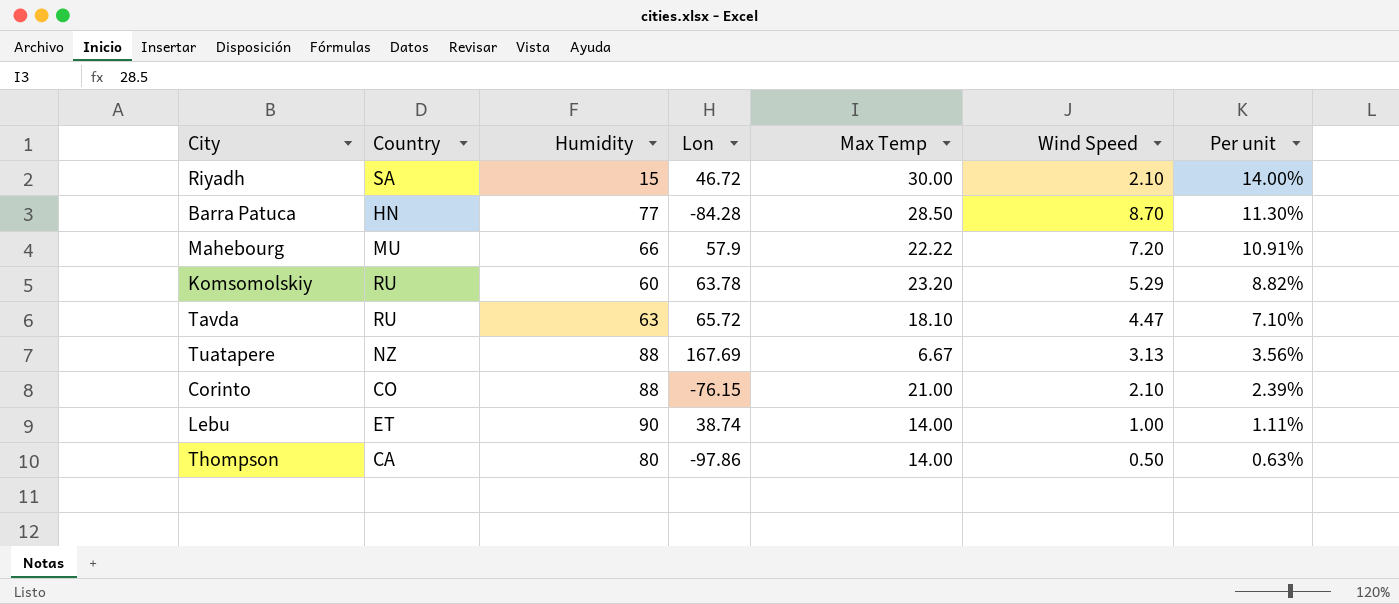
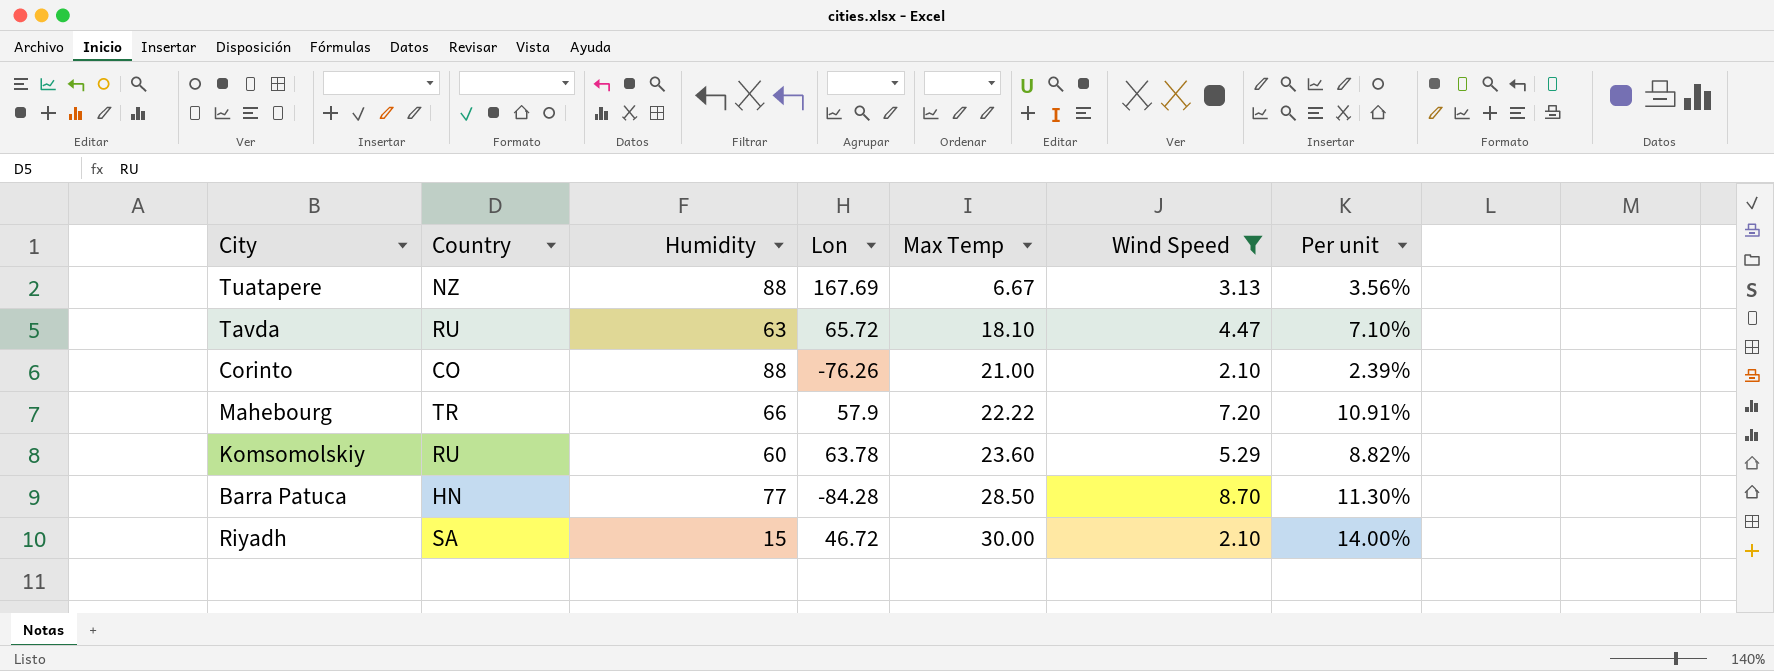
filter: none -> Wind Speed >= 2.10
row order: Per unit descending -> Max Temp ascending
Corinto | Lon: -76.15 -> -76.26
Mahebourg | Country: MU -> TR
Komsomolskiy | Max Temp: 23.20 -> 23.60

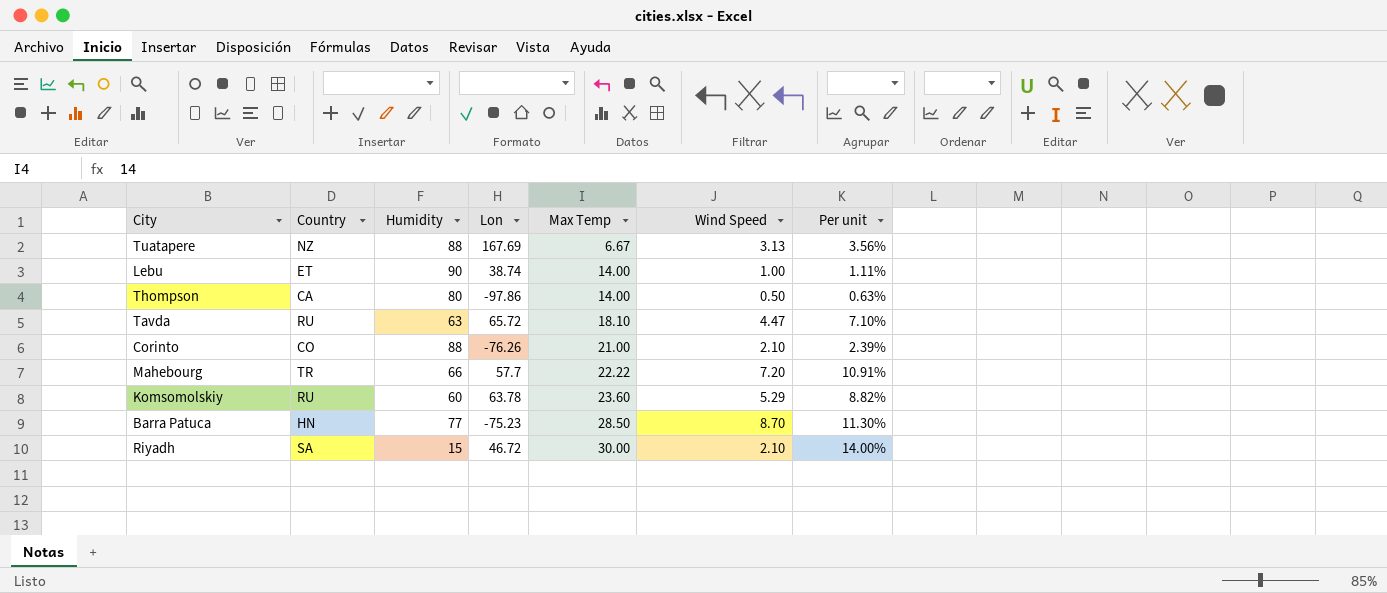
filter: Wind Speed >= 2.10 -> none
Mahebourg | Lon: 57.9 -> 57.7
Barra Patuca | Lon: -84.28 -> -75.23

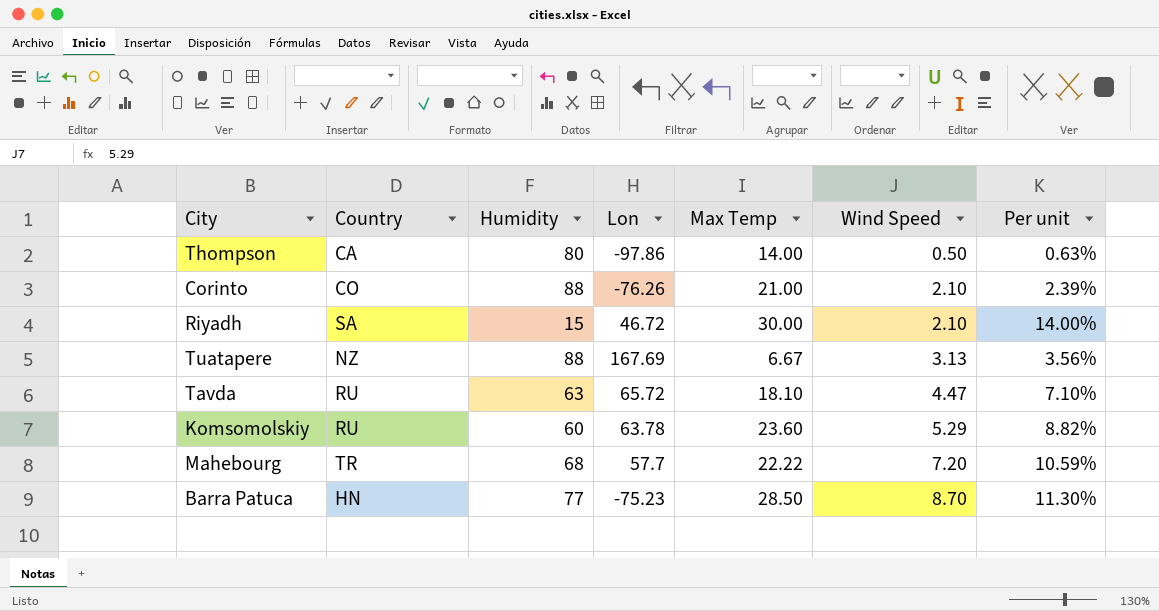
row order: Max Temp ascending -> Wind Speed ascending
row Lebu: ET | 90 | 38.74 | 14.00 | 1.00 | 1.11% -> none
Mahebourg | Humidity: 66 -> 68
Mahebourg | Per unit: 10.91% -> 10.59%

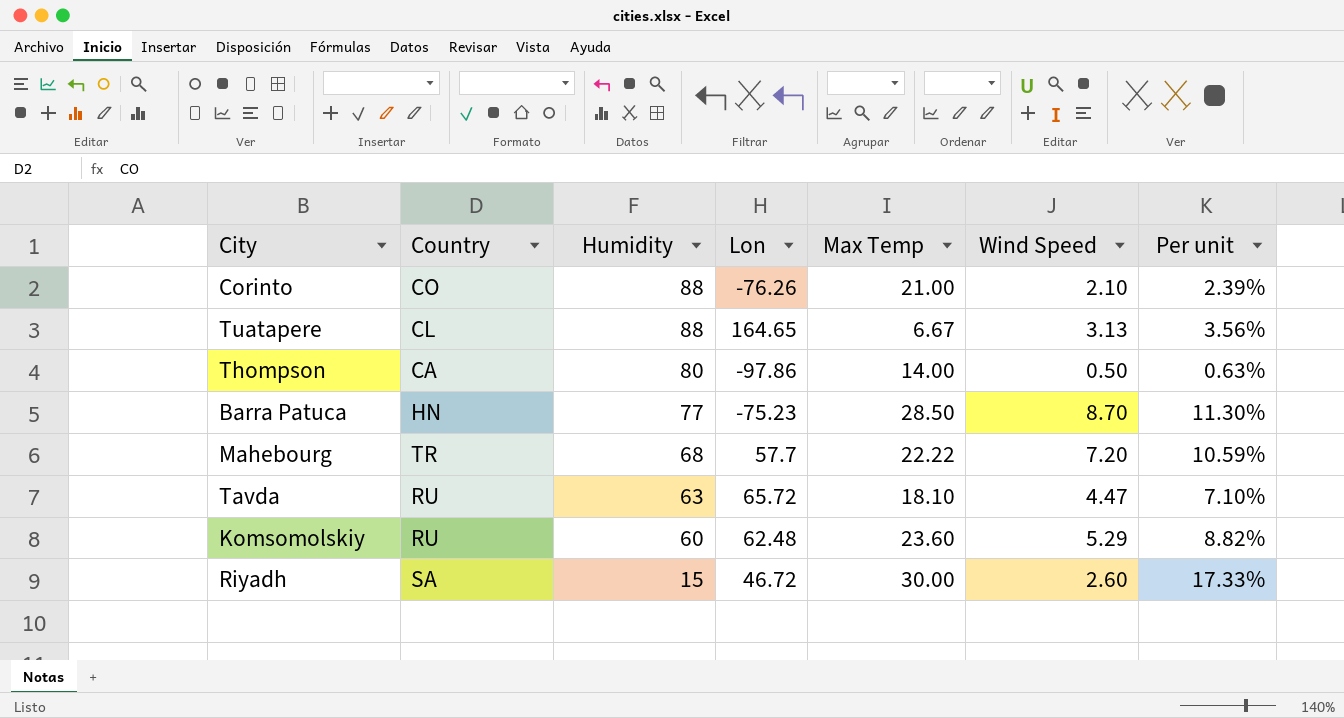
row order: Wind Speed ascending -> Humidity descending
Tuatapere | Country: NZ -> CL
Tuatapere | Lon: 167.69 -> 164.65
Komsomolskiy | Lon: 63.78 -> 62.48
Riyadh | Wind Speed: 2.10 -> 2.60
Riyadh | Per unit: 14.00% -> 17.33%

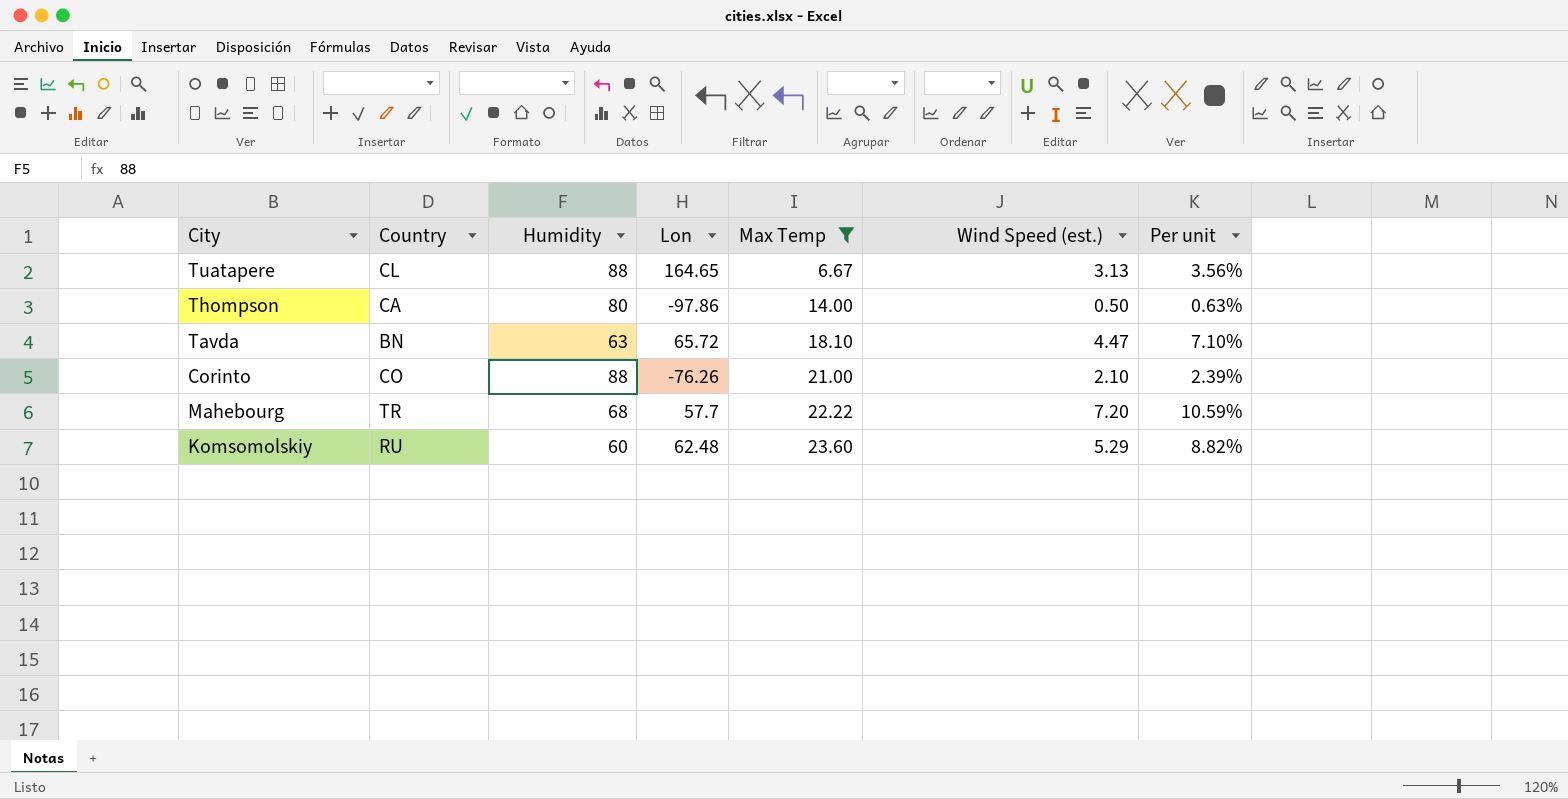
filter: none -> Max Temp <= 23.60
row order: Humidity descending -> Max Temp ascending
column name: Wind Speed -> Wind Speed (est.)
Tavda | Country: RU -> BN

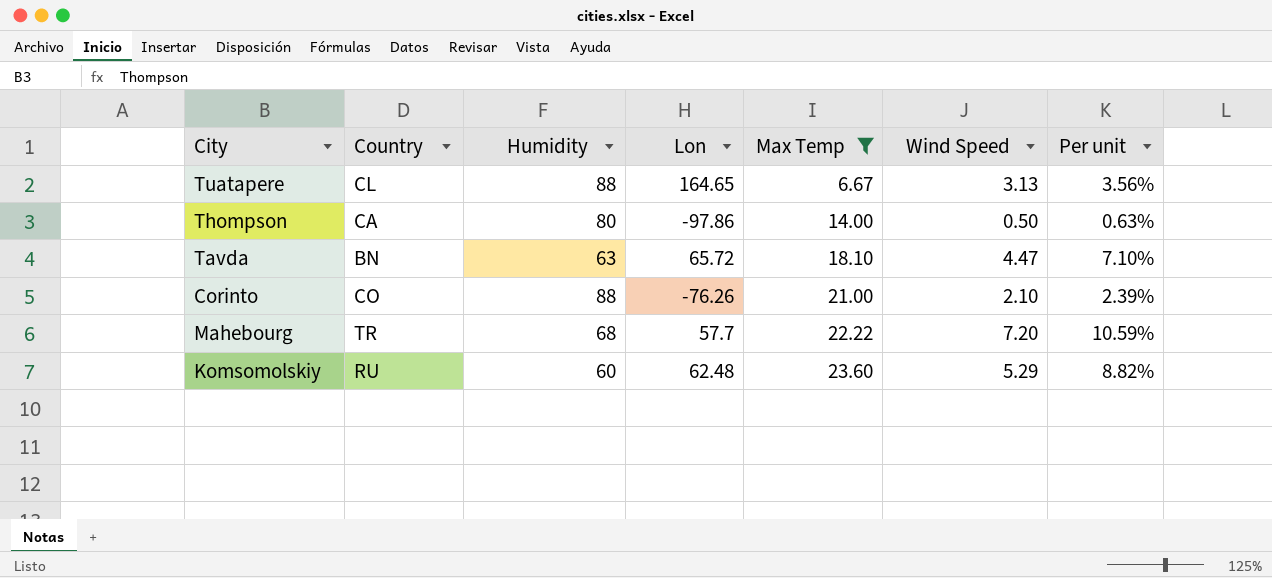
column name: Wind Speed (est.) -> Wind Speed

